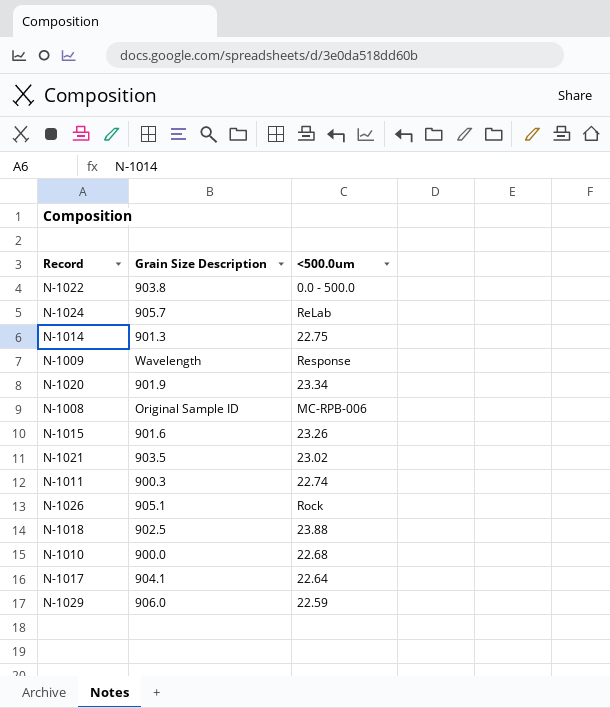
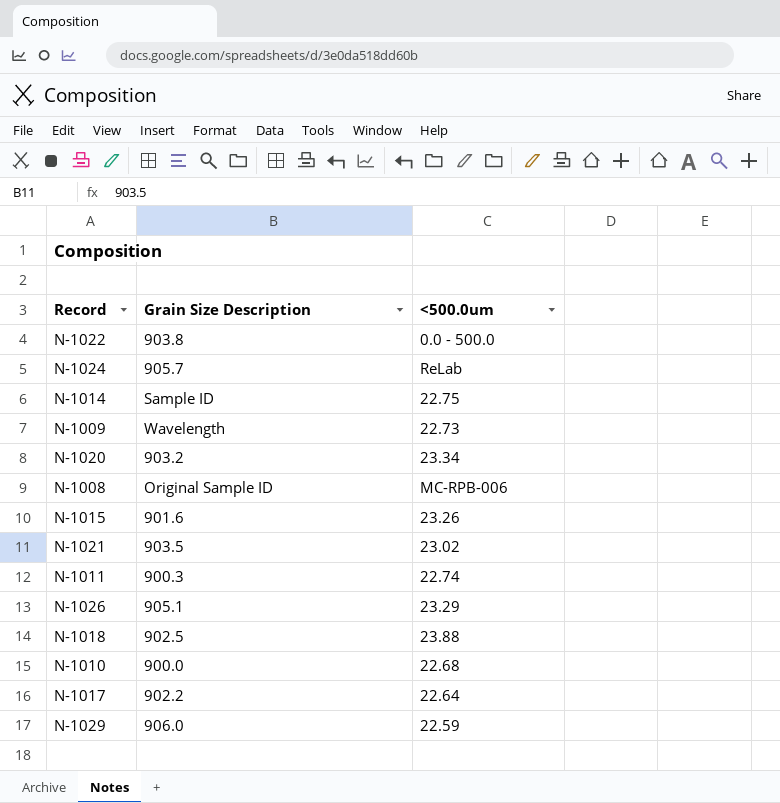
N-1014 | Grain Size Description: 901.3 -> Sample ID
N-1009 | <500.0um: Response -> 22.73
N-1020 | Grain Size Description: 901.9 -> 903.2
N-1026 | <500.0um: Rock -> 23.29
N-1017 | Grain Size Description: 904.1 -> 902.2

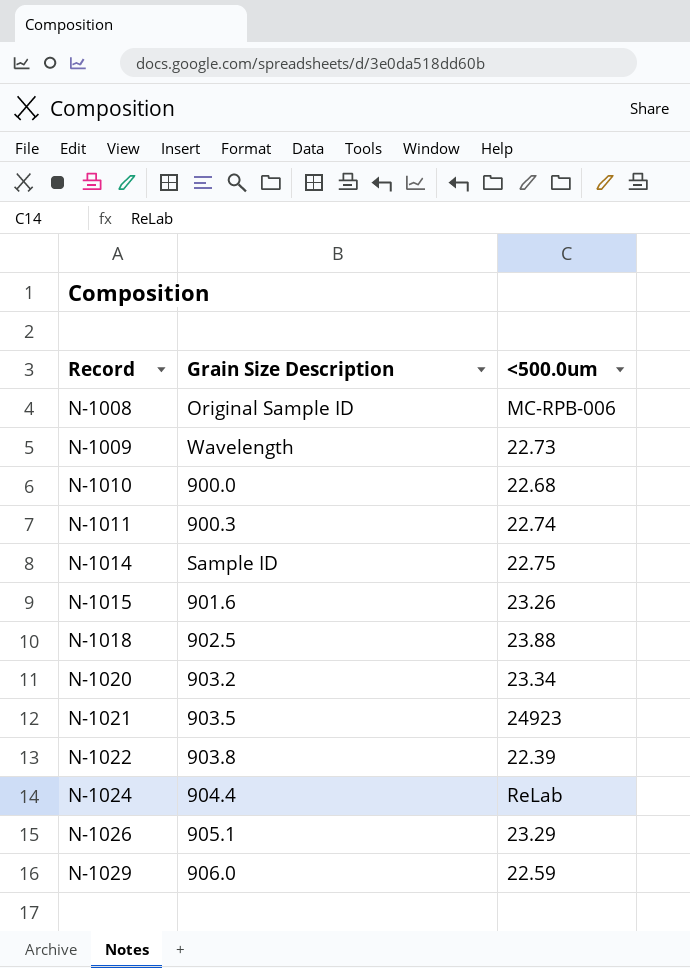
row order: none -> Record ascending
row N-1017: 902.2 | 22.64 -> none
N-1021 | <500.0um: 23.02 -> 24923
N-1022 | <500.0um: 0.0 - 500.0 -> 22.39
N-1024 | Grain Size Description: 905.7 -> 904.4

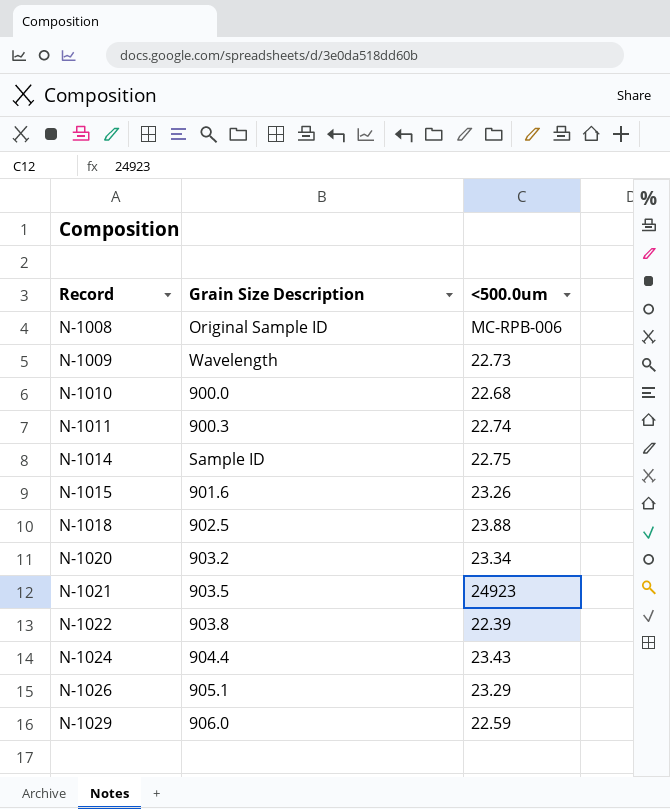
N-1024 | <500.0um: ReLab -> 23.43

